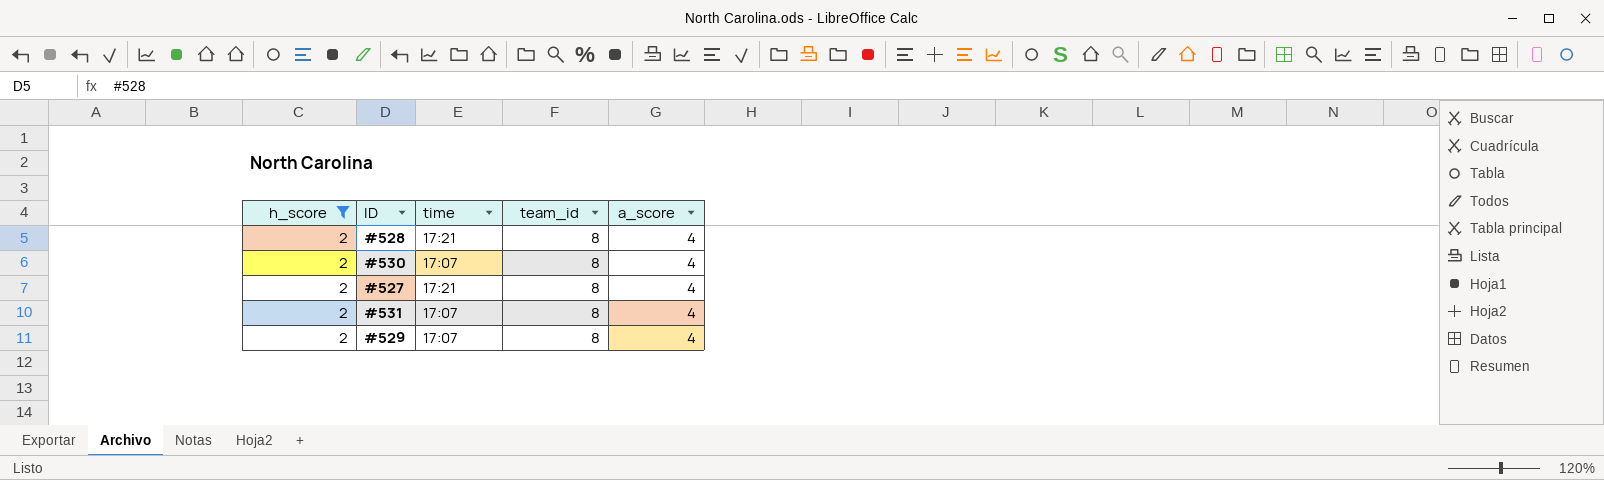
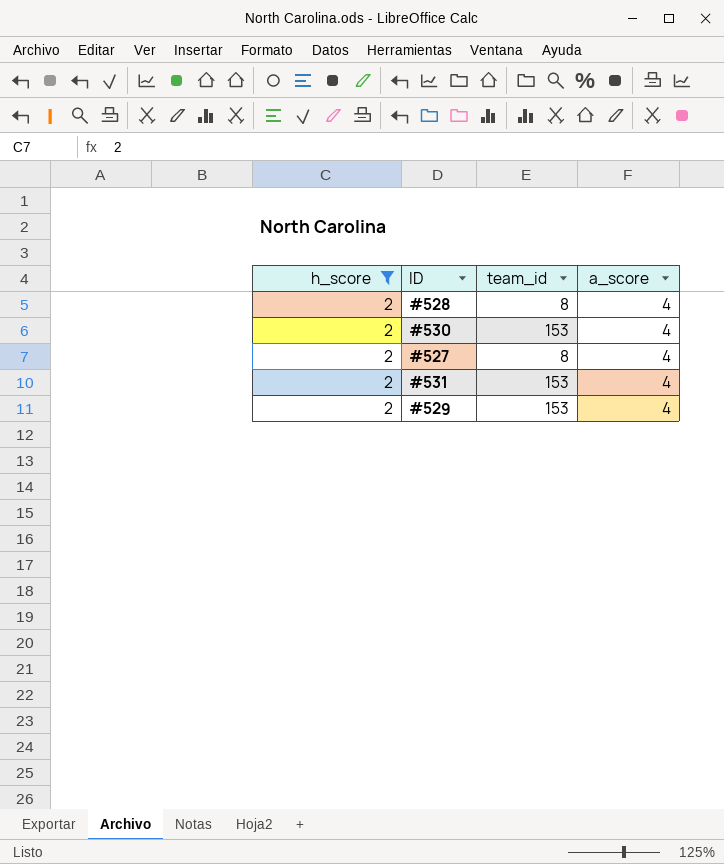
column time | position: 3 -> none
#530 | team_id: 8 -> 153
#531 | team_id: 8 -> 153
#529 | team_id: 8 -> 153

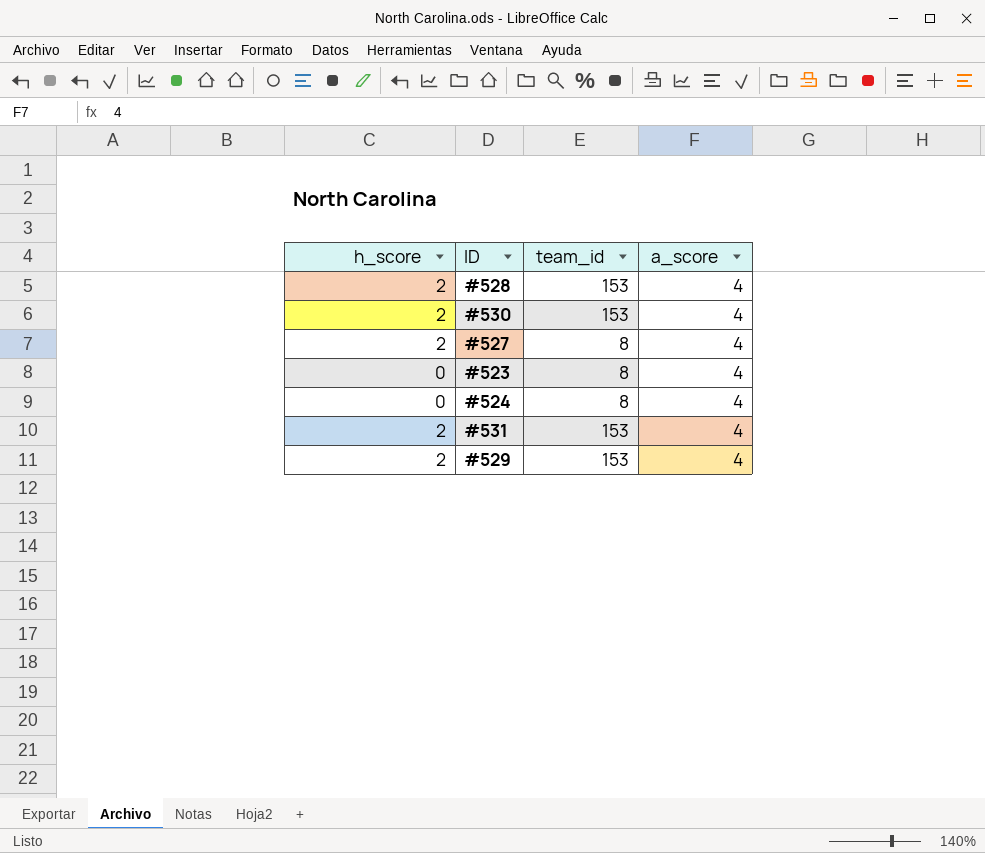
filter: h_score = 2 -> none
#528 | team_id: 8 -> 153

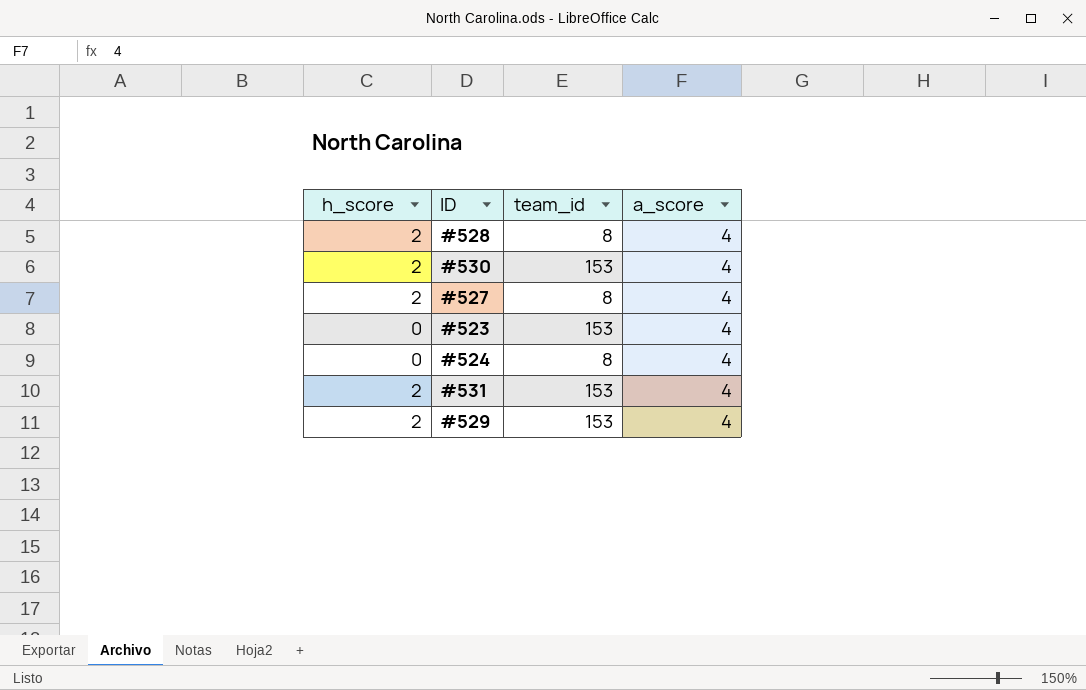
#528 | team_id: 153 -> 8
#523 | team_id: 8 -> 153

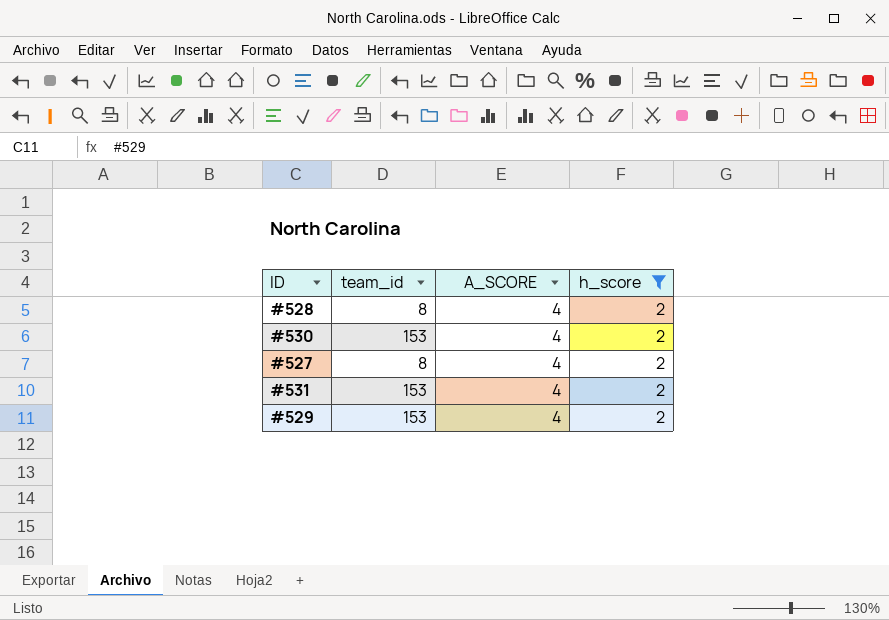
filter: none -> h_score = 2
column name: a_score -> A_SCORE
column h_score | position: 1 -> 4

